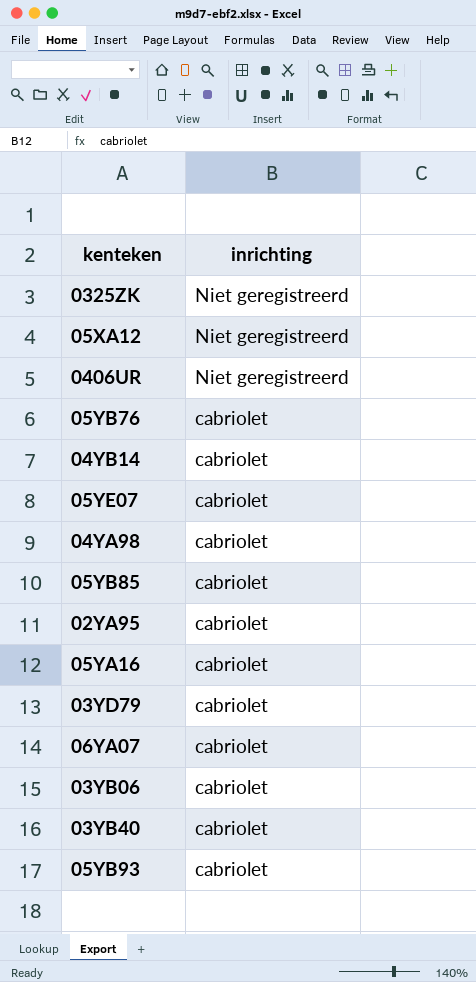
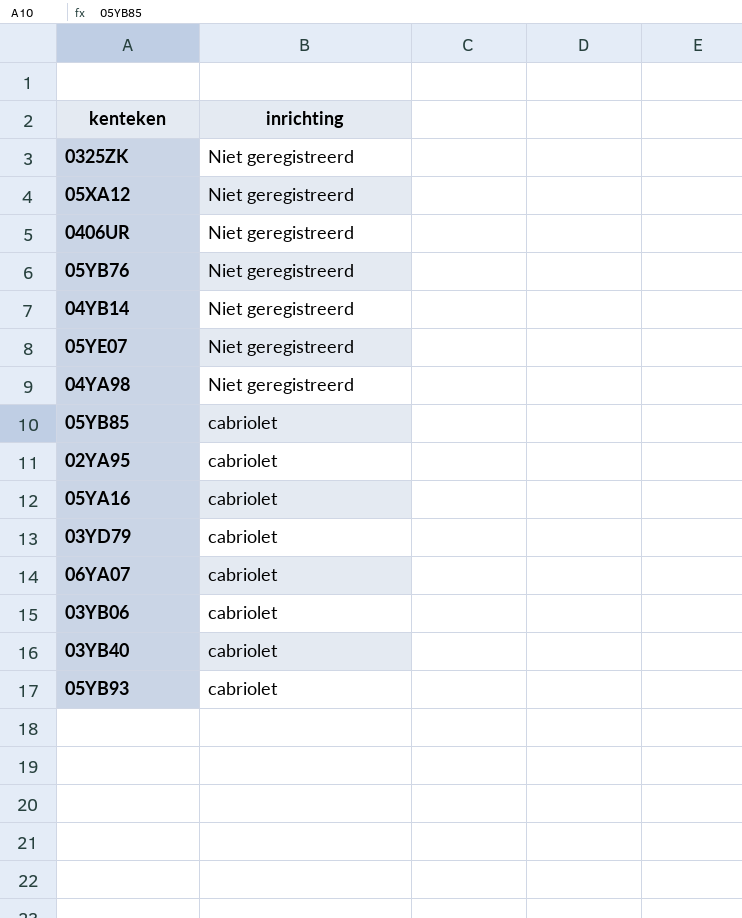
05YB76 | inrichting: cabriolet -> Niet geregistreerd
04YB14 | inrichting: cabriolet -> Niet geregistreerd
05YE07 | inrichting: cabriolet -> Niet geregistreerd
04YA98 | inrichting: cabriolet -> Niet geregistreerd

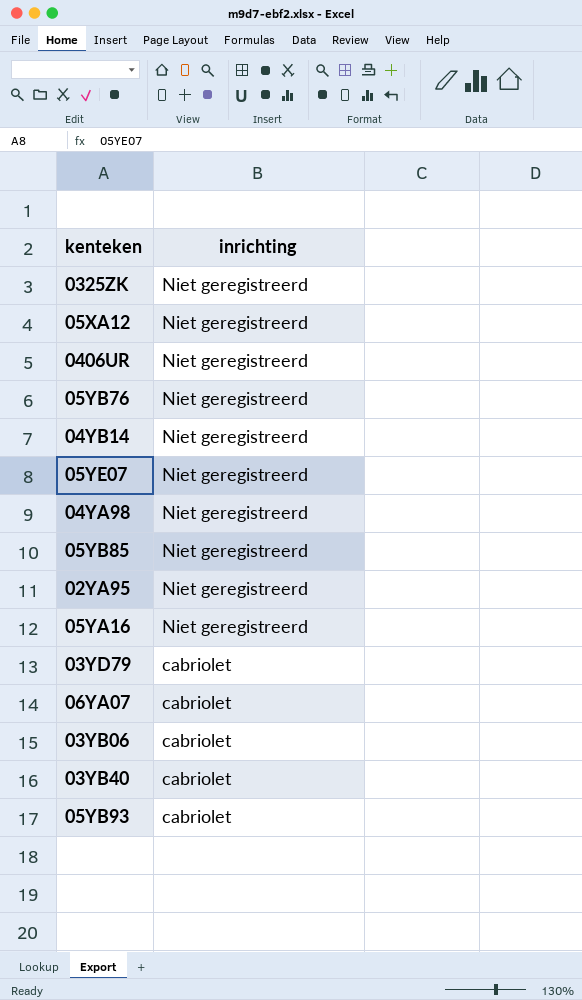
05YB85 | inrichting: cabriolet -> Niet geregistreerd
02YA95 | inrichting: cabriolet -> Niet geregistreerd
05YA16 | inrichting: cabriolet -> Niet geregistreerd

